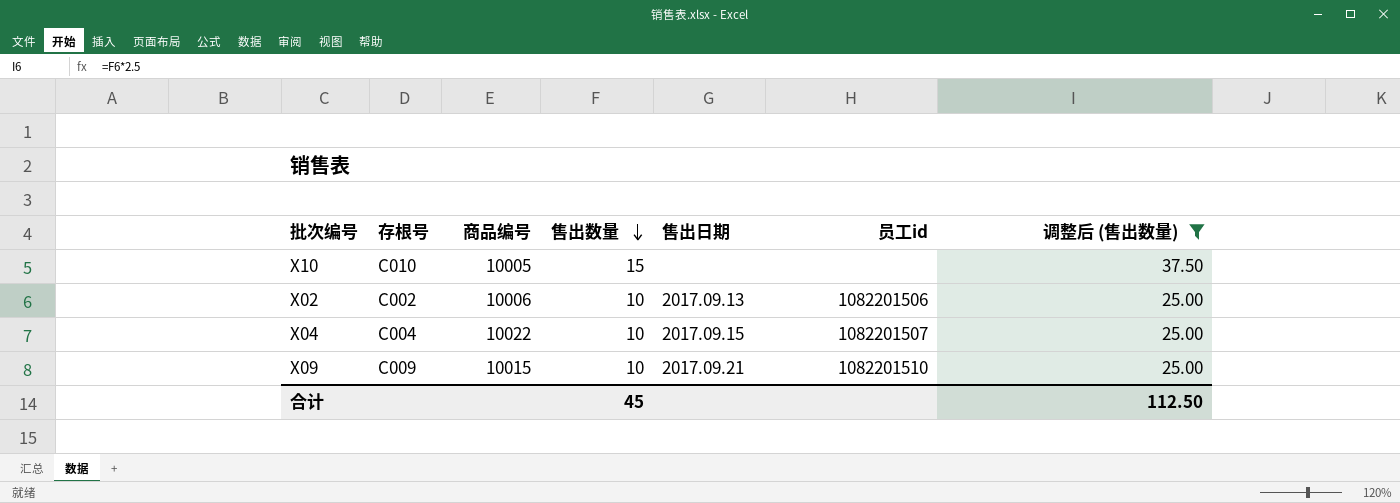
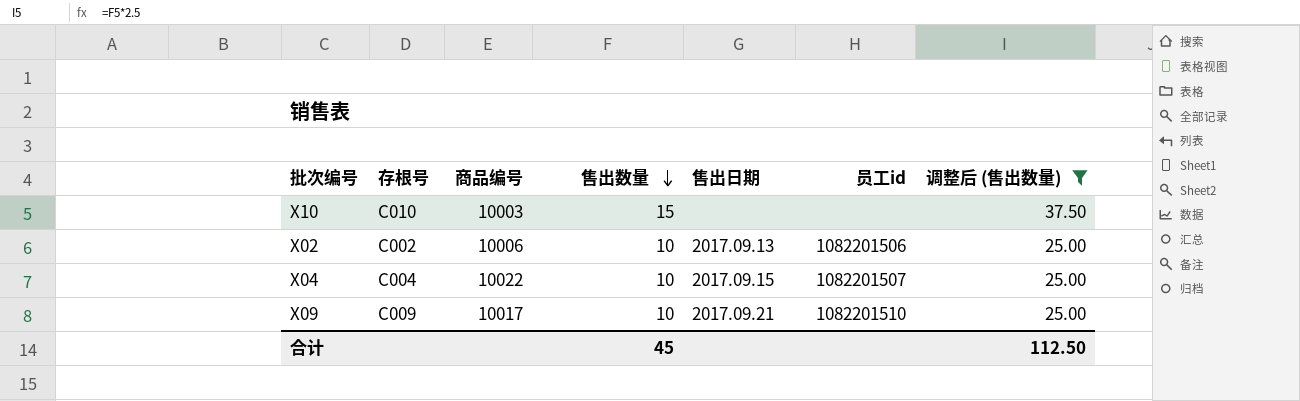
X10 | 商品编号: 10005 -> 10003
X09 | 商品编号: 10015 -> 10017

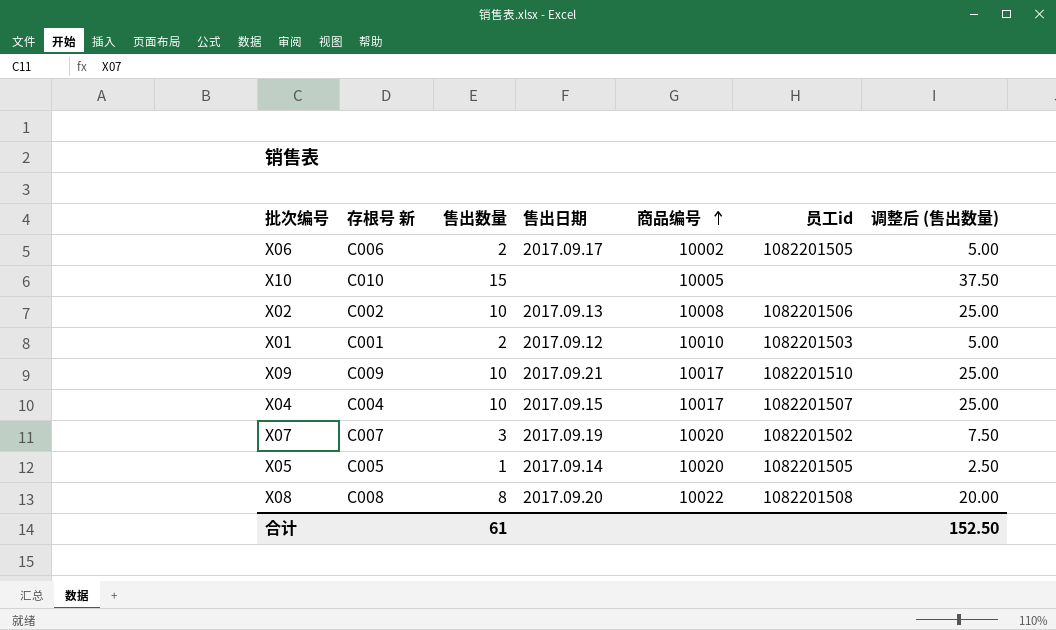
filter: 调整后 (售出数量) >= 25.00 -> none
row order: 售出数量 descending -> 商品编号 ascending
column name: 存根号 -> 存根号 新
column 商品编号 | position: 3 -> 5
X10 | 商品编号: 10003 -> 10005
X02 | 商品编号: 10006 -> 10008
X04 | 商品编号: 10022 -> 10017
合计 | 售出数量: 45 -> 61
合计 | 调整后 (售出数量): 112.50 -> 152.50

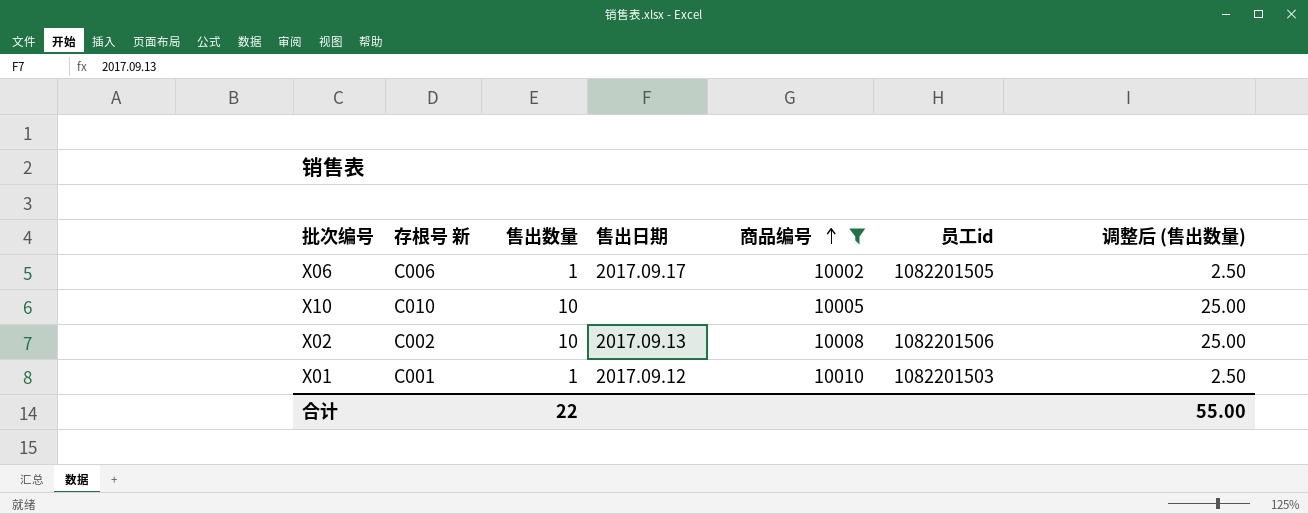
filter: none -> 商品编号 <= 10010
X06 | 售出数量: 2 -> 1
X06 | 调整后 (售出数量): 5.00 -> 2.50
X10 | 售出数量: 15 -> 10
X10 | 调整后 (售出数量): 37.50 -> 25.00
X01 | 售出数量: 2 -> 1
X01 | 调整后 (售出数量): 5.00 -> 2.50
合计 | 售出数量: 61 -> 22
合计 | 调整后 (售出数量): 152.50 -> 55.00

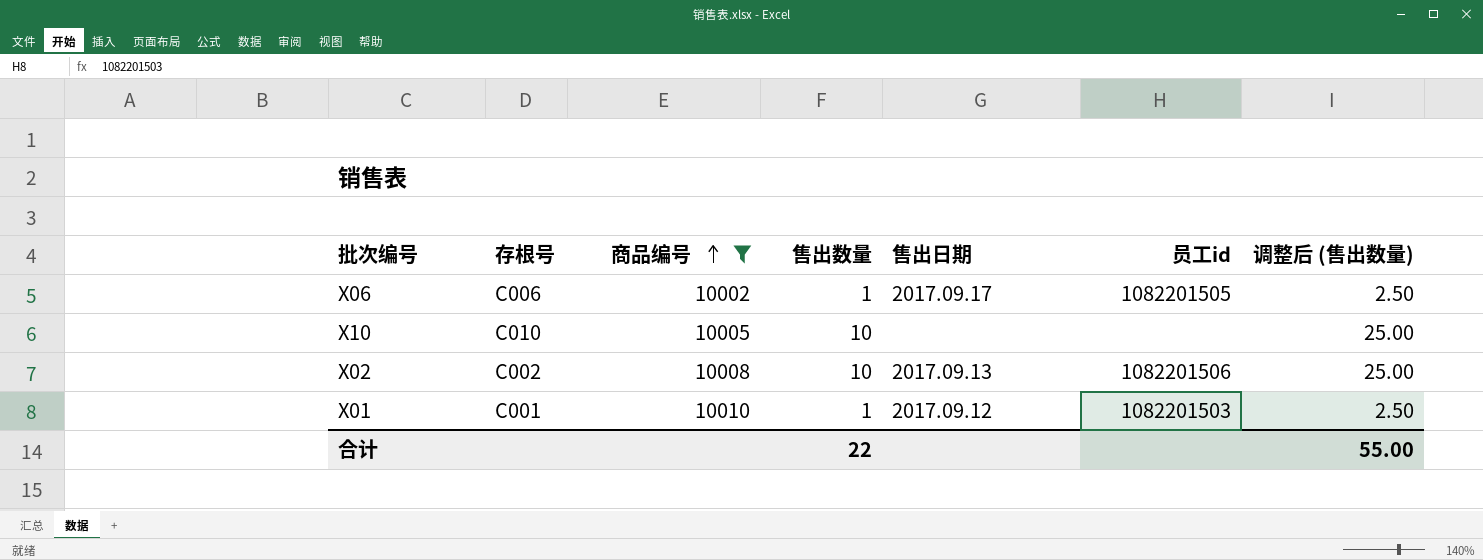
column name: 存根号 新 -> 存根号
column 商品编号 | position: 5 -> 3

